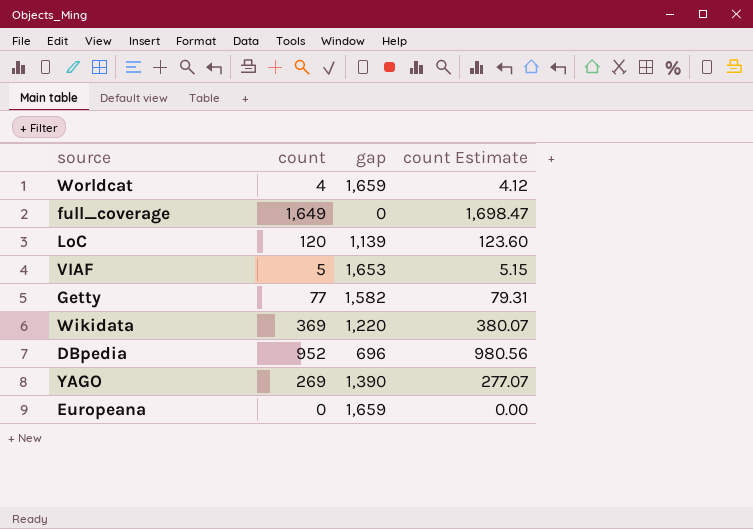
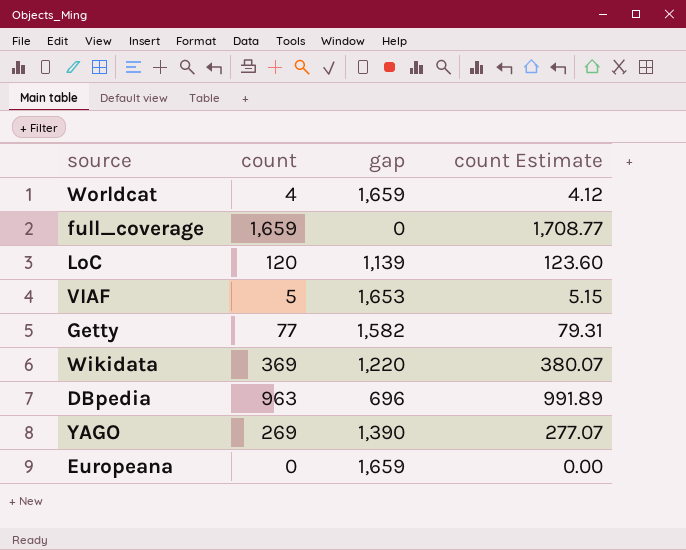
full_coverage | count: 1,649 -> 1,659
full_coverage | count Estimate: 1,698.47 -> 1,708.77
DBpedia | count: 952 -> 963
DBpedia | count Estimate: 980.56 -> 991.89

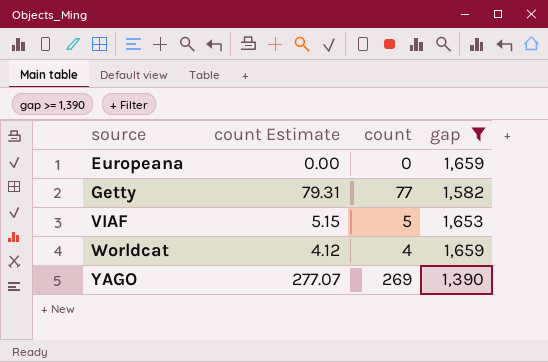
filter: none -> gap >= 1,390
row order: none -> source ascending
column count Estimate | position: 4 -> 2

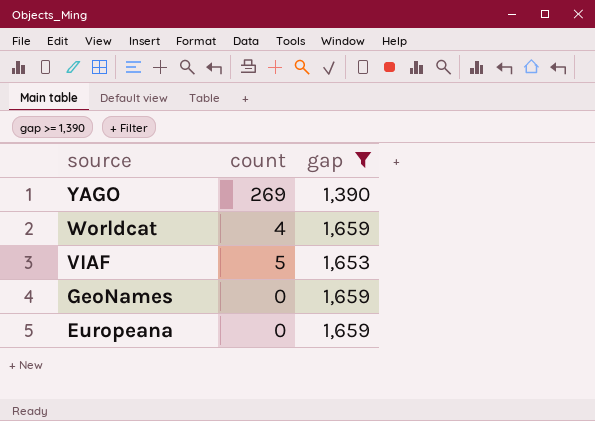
row order: source ascending -> source descending
column count Estimate | formula: [count] * 1.03 -> none
row Getty: 79.31 | 77 | 1,582 -> none
row GeoNames: none -> 0 | 1,659

